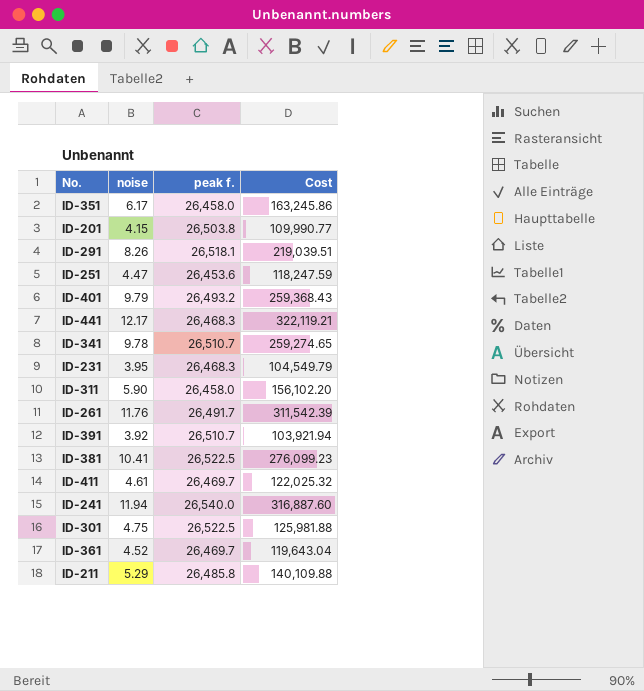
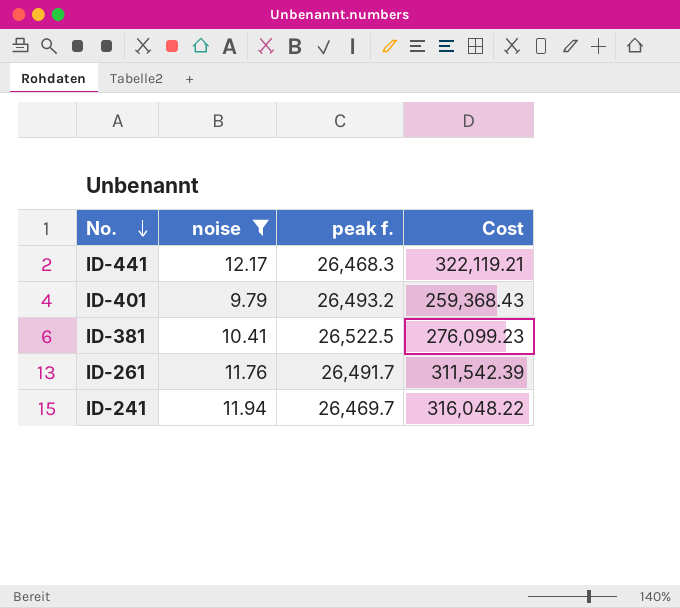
filter: none -> noise >= 9.79
row order: none -> No. descending
ID-241 | peak f.: 26,540.0 -> 26,469.7
ID-241 | Cost: 316,887.60 -> 316,048.22

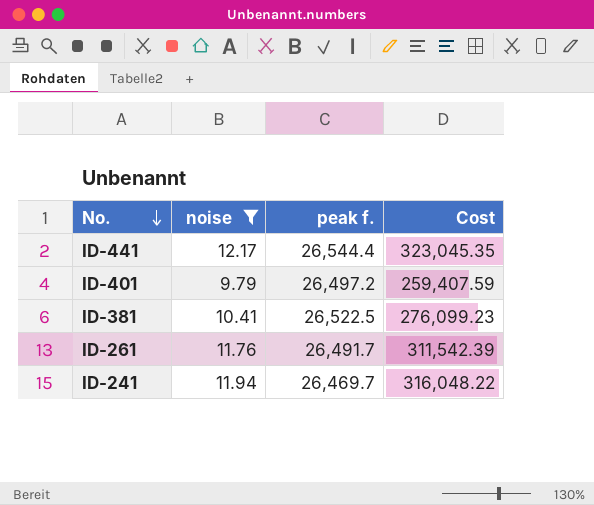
ID-441 | peak f.: 26,468.3 -> 26,544.4
ID-441 | Cost: 322,119.21 -> 323,045.35
ID-401 | peak f.: 26,493.2 -> 26,497.2
ID-401 | Cost: 259,368.43 -> 259,407.59

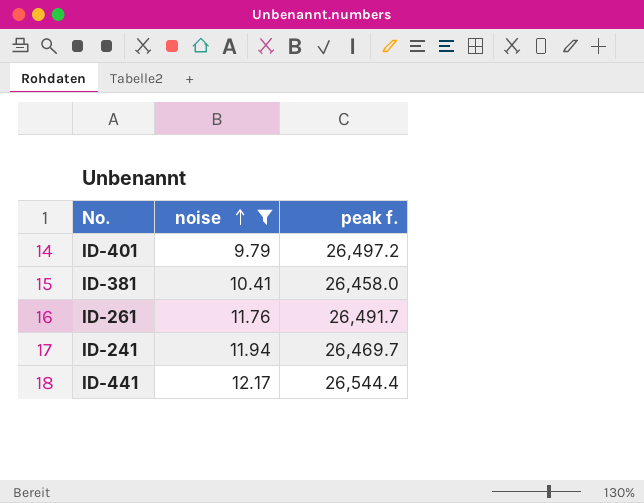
row order: No. descending -> noise ascending
column Cost | formula: [noise] * [peak f.] -> none
ID-381 | peak f.: 26,522.5 -> 26,458.0

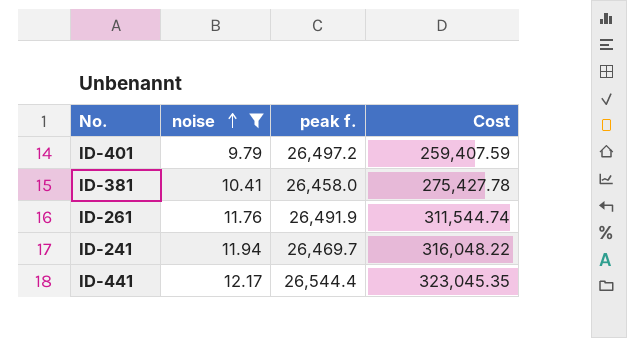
column Cost | formula: none -> [noise] * [peak f.]
ID-261 | peak f.: 26,491.7 -> 26,491.9

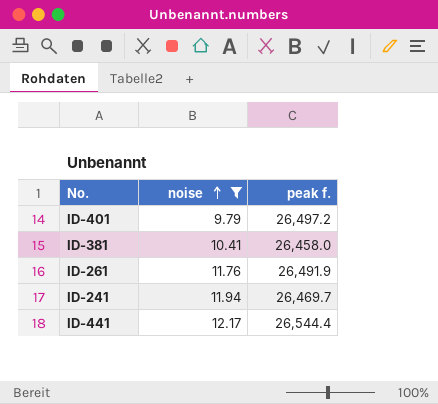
column Cost | formula: [noise] * [peak f.] -> none

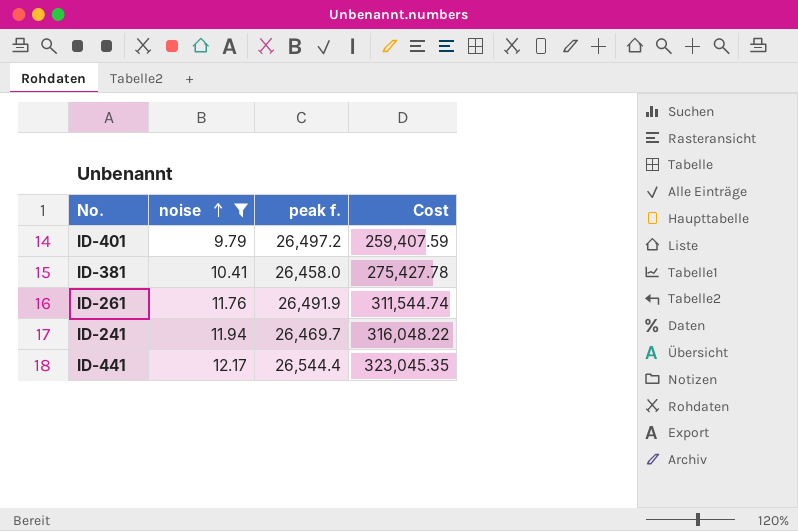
column Cost | formula: none -> [noise] * [peak f.]

